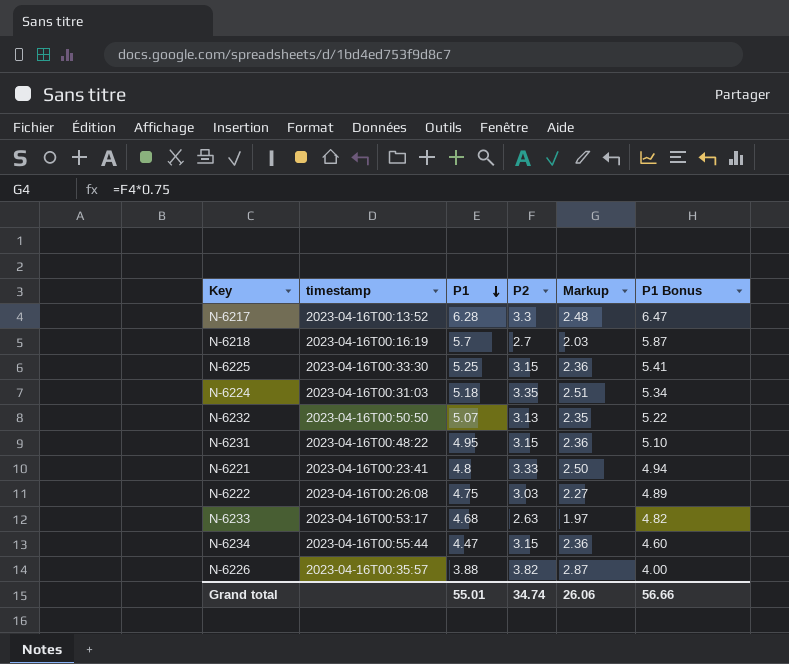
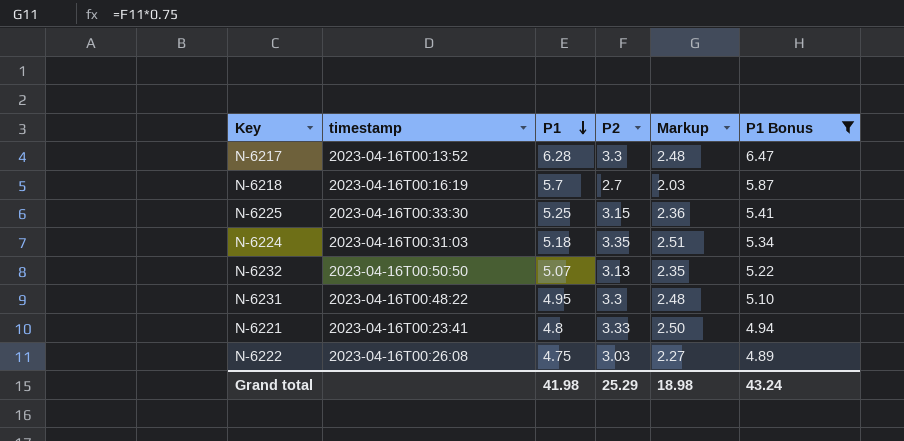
filter: none -> P1 Bonus >= 4.89
N-6231 | P2: 3.15 -> 3.3
N-6231 | Markup: 2.36 -> 2.48
Grand total | P1: 55.01 -> 41.98
Grand total | P2: 34.74 -> 25.29
Grand total | Markup: 26.06 -> 18.98
Grand total | P1 Bonus: 56.66 -> 43.24

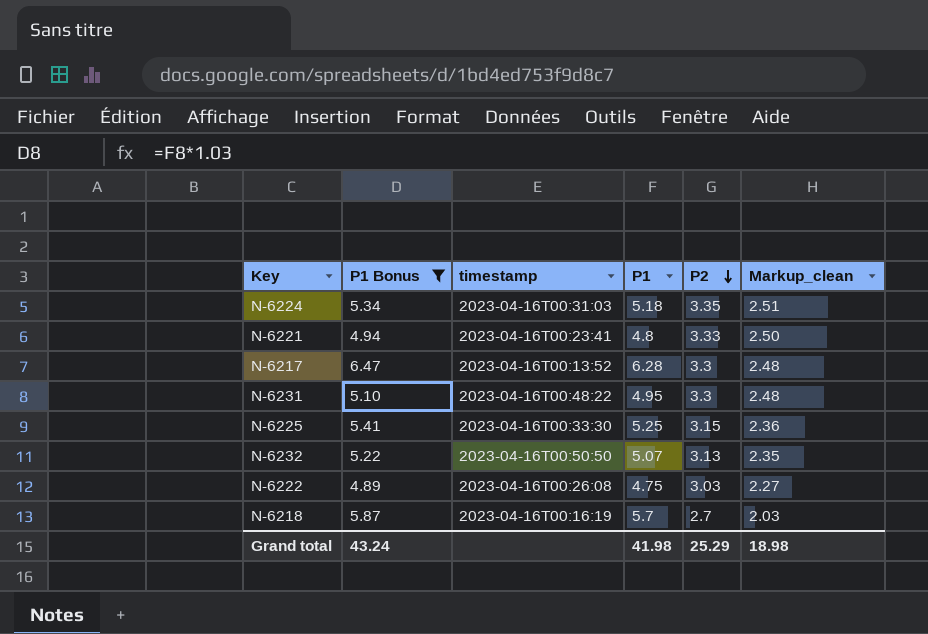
row order: P1 descending -> P2 descending
column P1 Bonus | position: 6 -> 2
column name: Markup -> Markup_clean

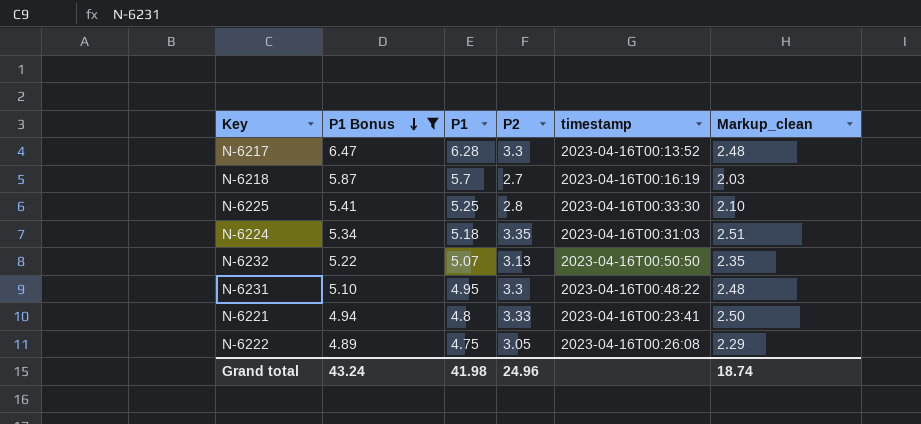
row order: P2 descending -> P1 Bonus descending
column timestamp | position: 3 -> 5
N-6225 | P2: 3.15 -> 2.8
N-6225 | Markup_clean: 2.36 -> 2.10
N-6222 | P2: 3.03 -> 3.05
N-6222 | Markup_clean: 2.27 -> 2.29
Grand total | P2: 25.29 -> 24.96
Grand total | Markup_clean: 18.98 -> 18.74

